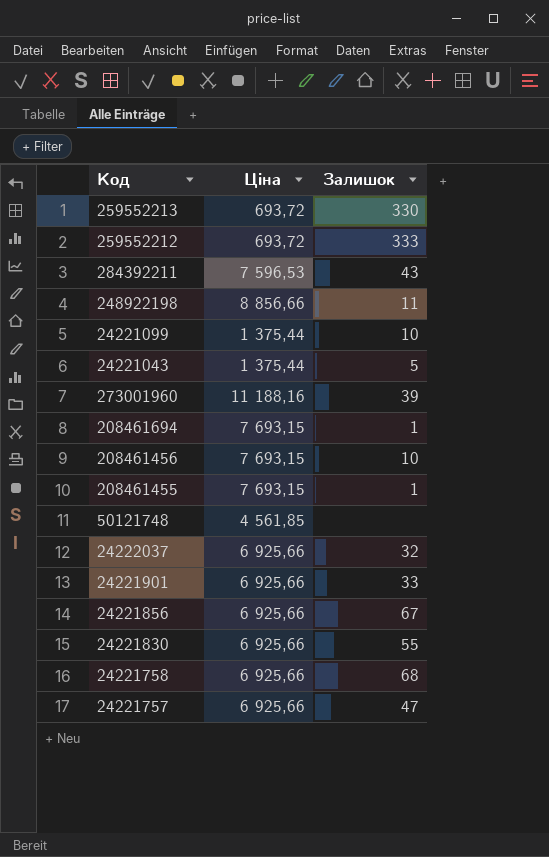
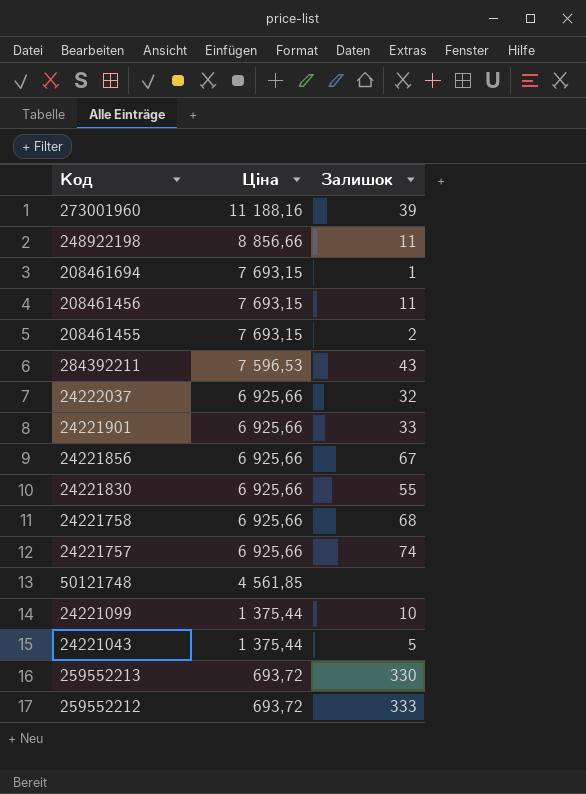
row order: none -> Ціна descending
208461456 | Залишок: 10 -> 11
208461455 | Залишок: 1 -> 2
24221757 | Залишок: 47 -> 74

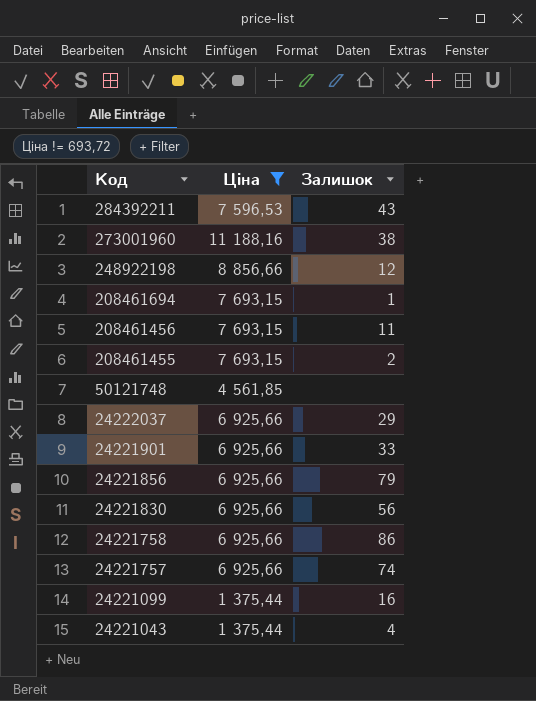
filter: none -> Ціна != 693,72
row order: Ціна descending -> Код descending
273001960 | Залишок: 39 -> 38
248922198 | Залишок: 11 -> 12
24222037 | Залишок: 32 -> 29
24221856 | Залишок: 67 -> 79
24221830 | Залишок: 55 -> 56
24221758 | Залишок: 68 -> 86
24221099 | Залишок: 10 -> 16
24221043 | Залишок: 5 -> 4

